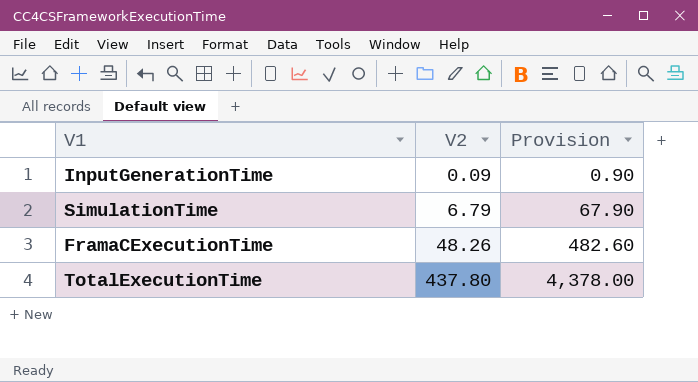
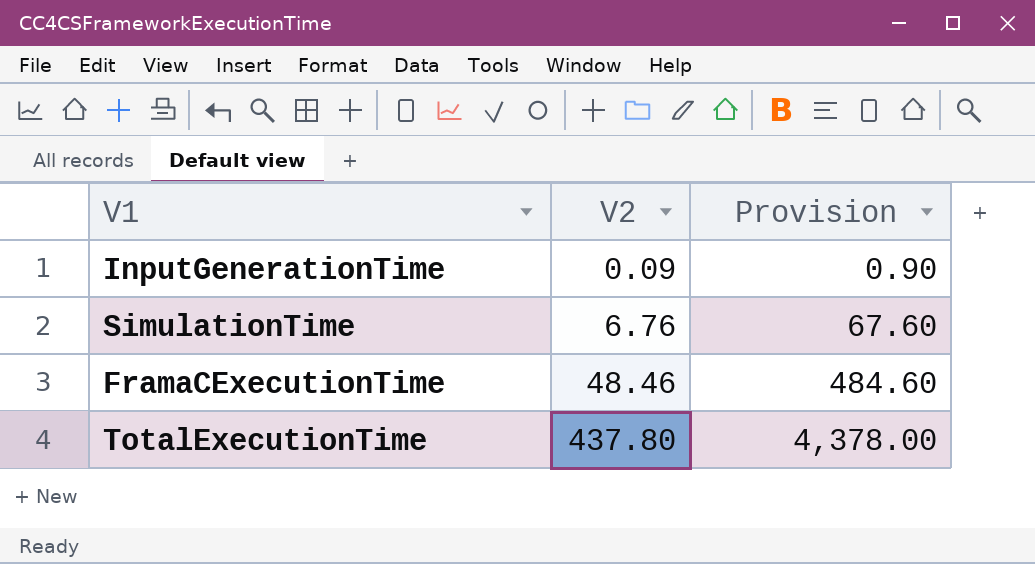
SimulationTime | V2: 6.79 -> 6.76
SimulationTime | Provision: 67.90 -> 67.60
FramaCExecutionTime | V2: 48.26 -> 48.46
FramaCExecutionTime | Provision: 482.60 -> 484.60

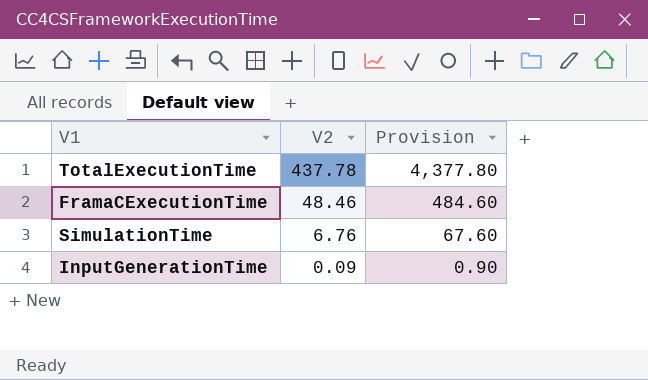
row order: V2 ascending -> V2 descending
TotalExecutionTime | V2: 437.80 -> 437.78
TotalExecutionTime | Provision: 4,378.00 -> 4,377.80

